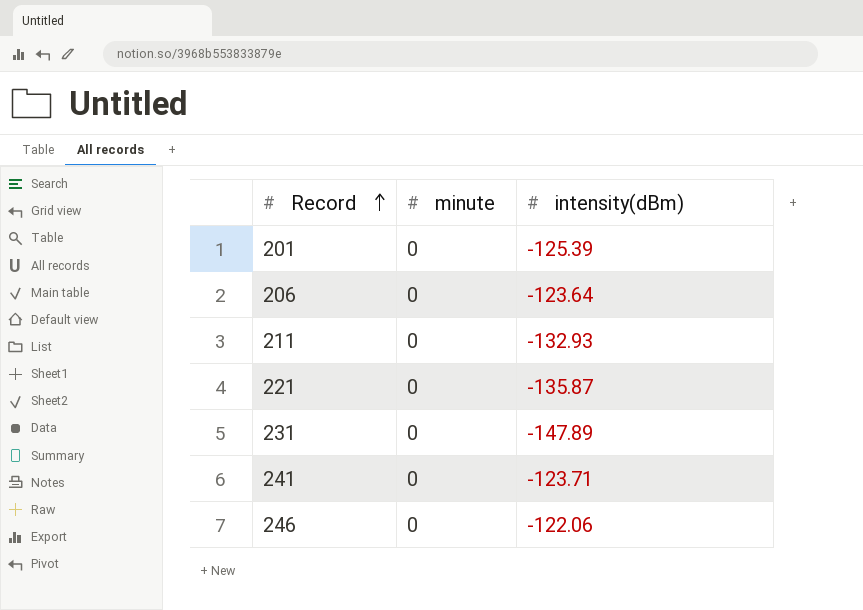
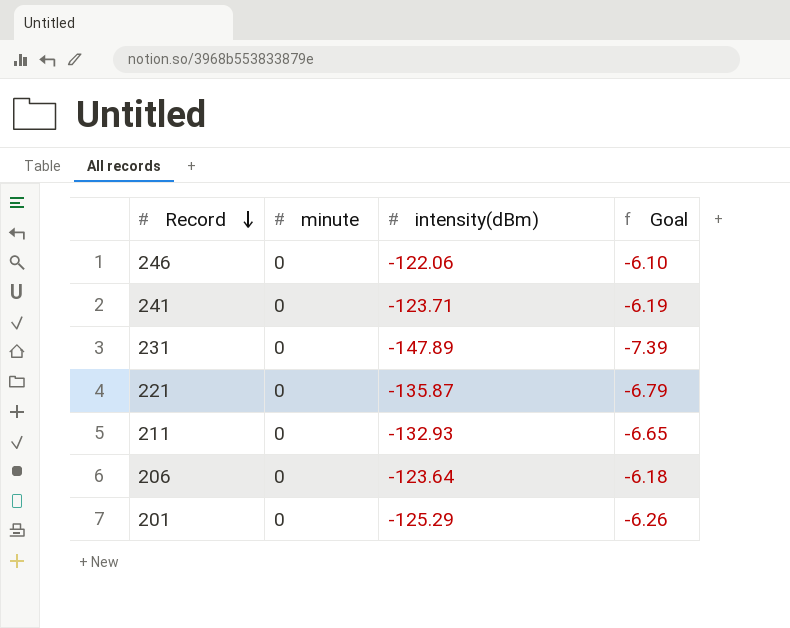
row order: Record ascending -> Record descending
column Goal | formula: none -> [intensity(dBm)] * 0.05
201 | intensity(dBm): -125.39 -> -125.29

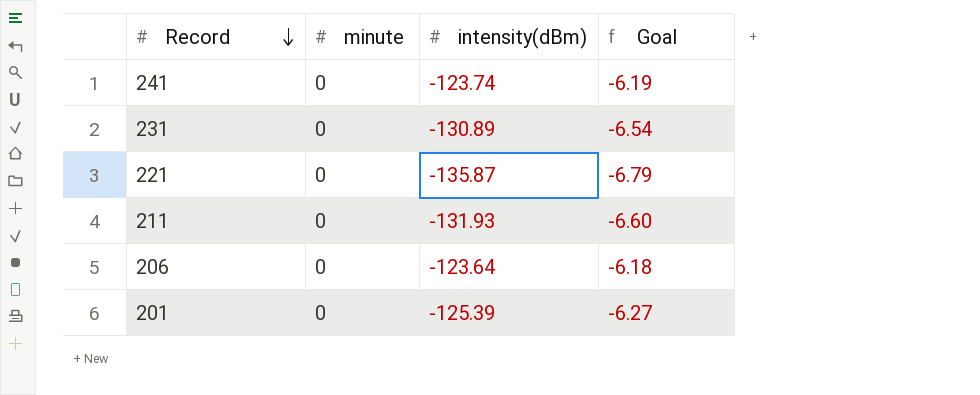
row 246: 0 | -122.06 | -6.10 -> none
241 | intensity(dBm): -123.71 -> -123.74
231 | intensity(dBm): -147.89 -> -130.89
231 | Goal: -7.39 -> -6.54
211 | intensity(dBm): -132.93 -> -131.93
211 | Goal: -6.65 -> -6.60
201 | intensity(dBm): -125.29 -> -125.39
201 | Goal: -6.26 -> -6.27

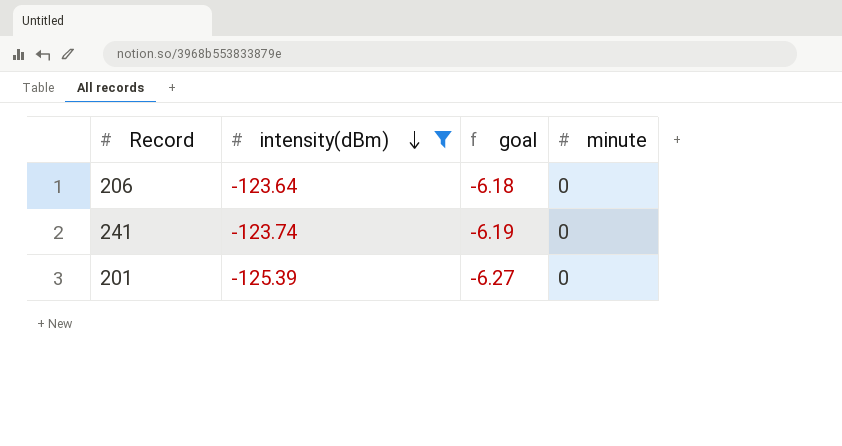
filter: none -> intensity(dBm) >= -125.39
row order: Record descending -> intensity(dBm) descending
column name: Goal -> goal
column minute | position: 2 -> 4

